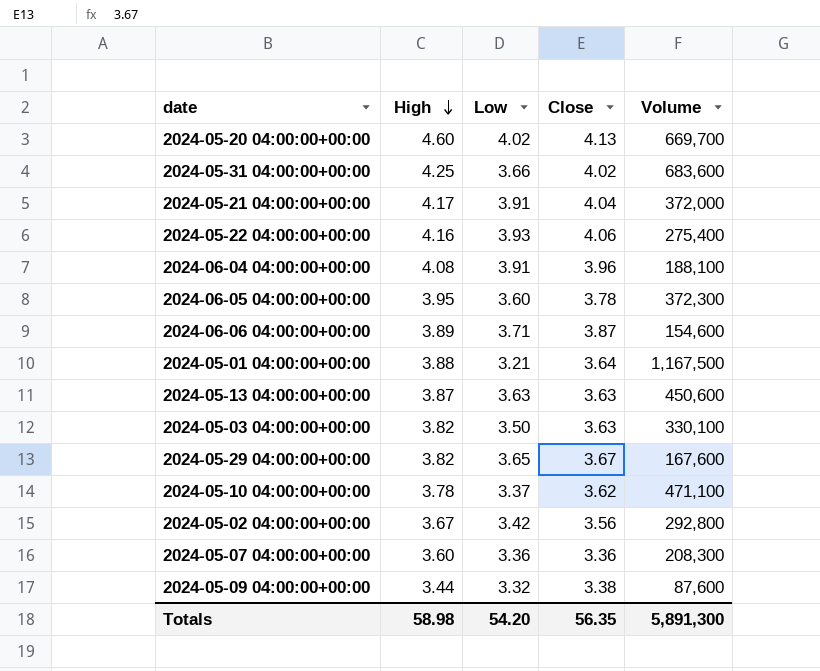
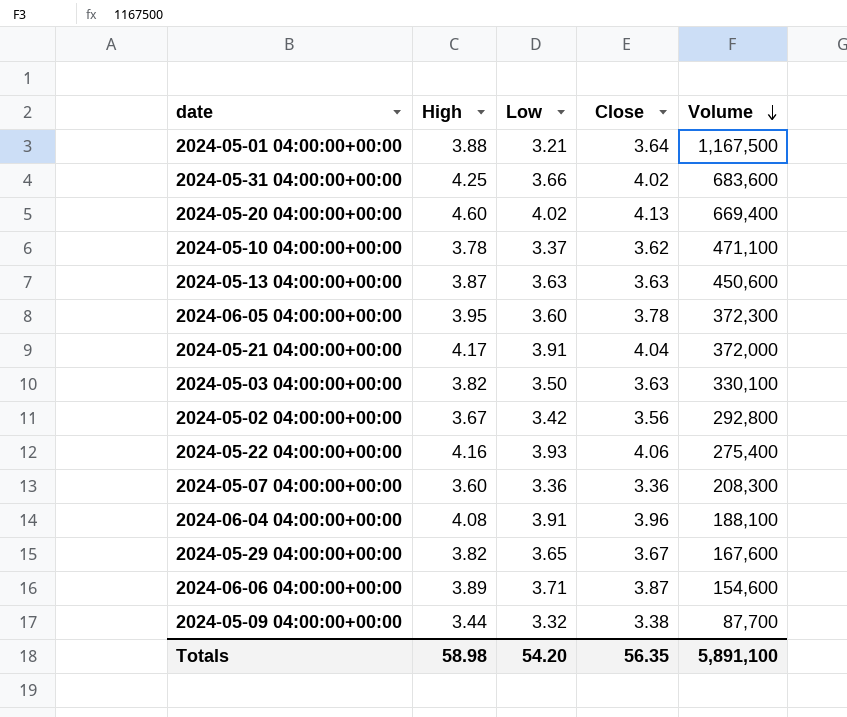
row order: High descending -> Volume descending
2024-05-20 04:00:00+00:00 | Volume: 669,700 -> 669,400
2024-05-09 04:00:00+00:00 | Volume: 87,600 -> 87,700
Totals | Volume: 5,891,300 -> 5,891,100

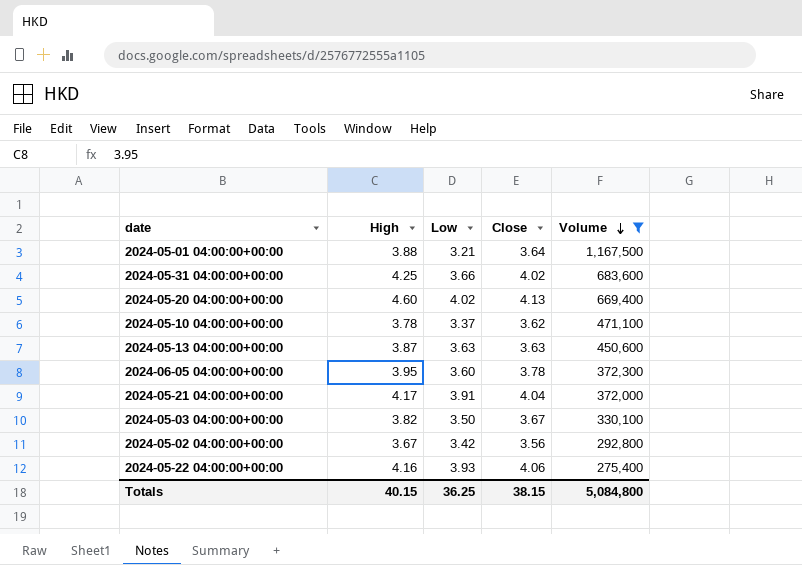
filter: none -> Volume >= 275,400
2024-05-03 04:00:00+00:00 | Close: 3.63 -> 3.67
Totals | High: 58.98 -> 40.15
Totals | Low: 54.20 -> 36.25
Totals | Close: 56.35 -> 38.15
Totals | Volume: 5,891,100 -> 5,084,800

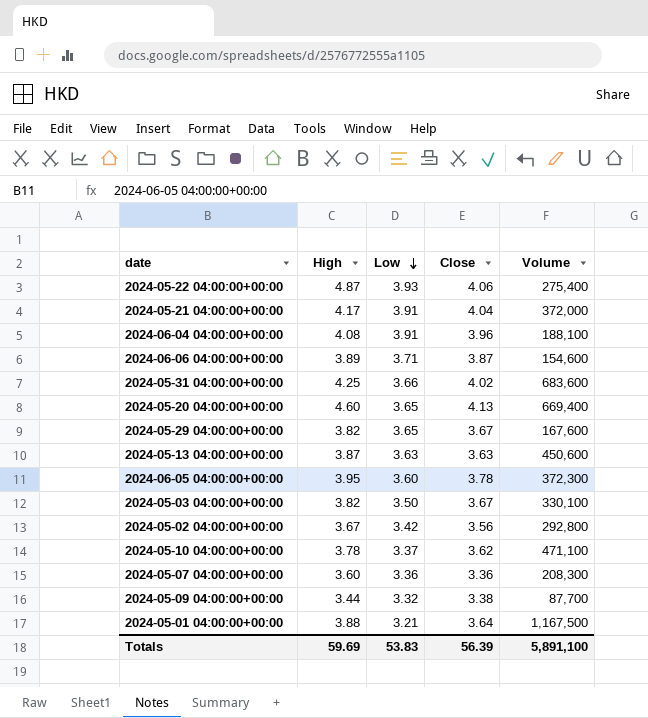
filter: Volume >= 275,400 -> none
row order: Volume descending -> Low descending
2024-05-22 04:00:00+00:00 | High: 4.16 -> 4.87
2024-05-20 04:00:00+00:00 | Low: 4.02 -> 3.65
Totals | High: 40.15 -> 59.69
Totals | Low: 36.25 -> 53.83
Totals | Close: 38.15 -> 56.39
Totals | Volume: 5,084,800 -> 5,891,100

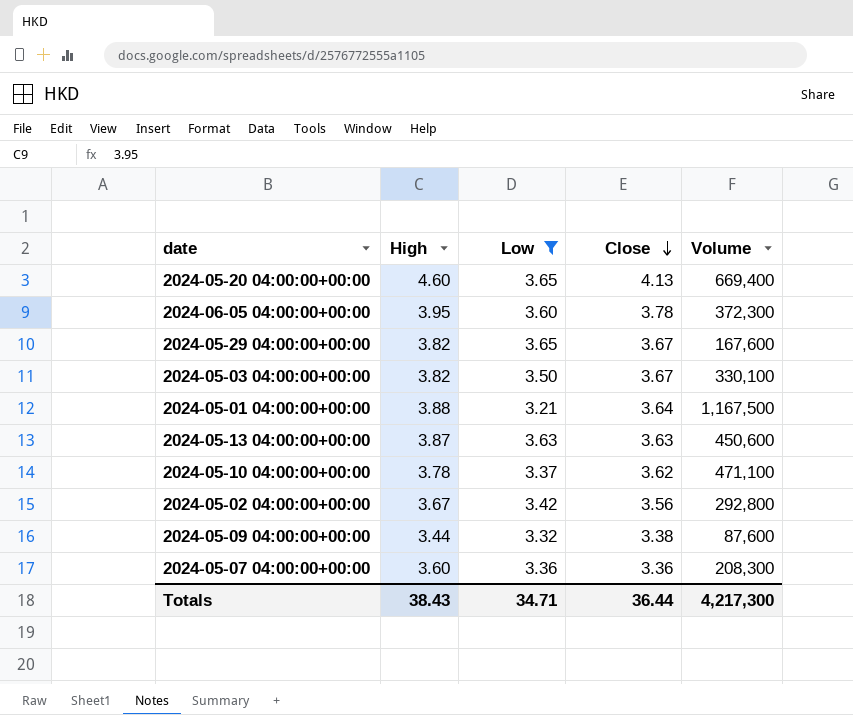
filter: none -> Low <= 3.65
row order: Low descending -> Close descending
2024-05-09 04:00:00+00:00 | Volume: 87,700 -> 87,600
Totals | High: 59.69 -> 38.43
Totals | Low: 53.83 -> 34.71
Totals | Close: 56.39 -> 36.44
Totals | Volume: 5,891,100 -> 4,217,300

